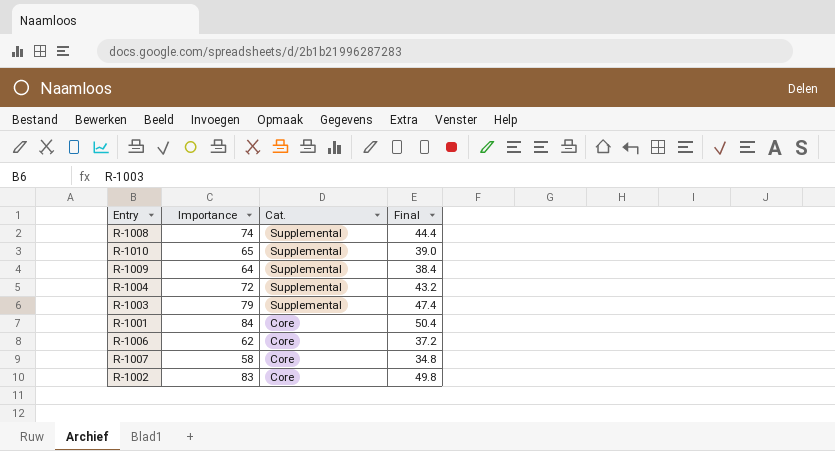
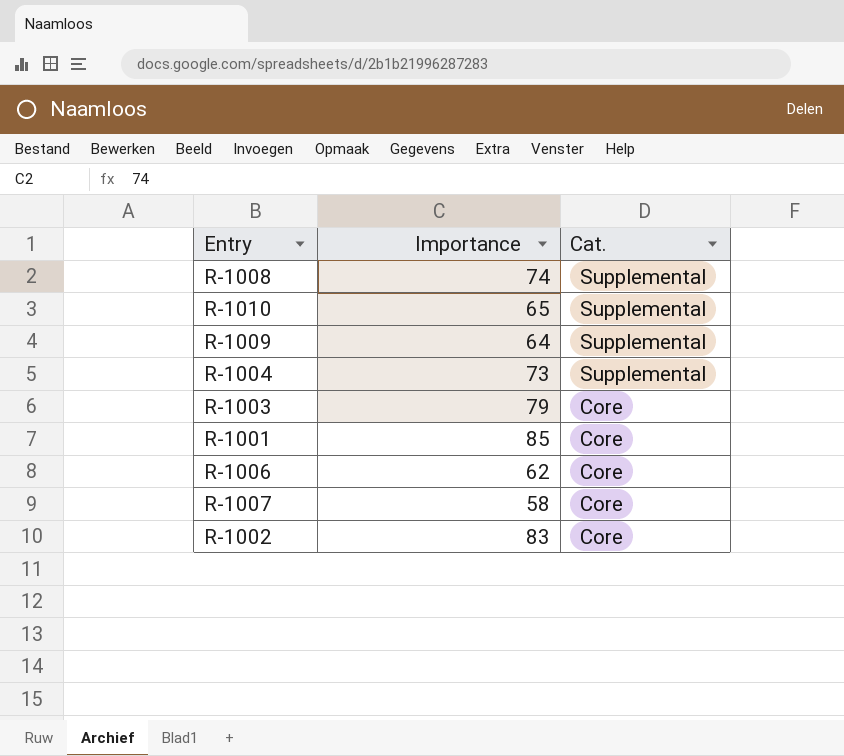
column Final | formula: [Importance] * 0.6 -> none
R-1004 | Importance: 72 -> 73
R-1003 | Cat.: Supplemental -> Core
R-1001 | Importance: 84 -> 85

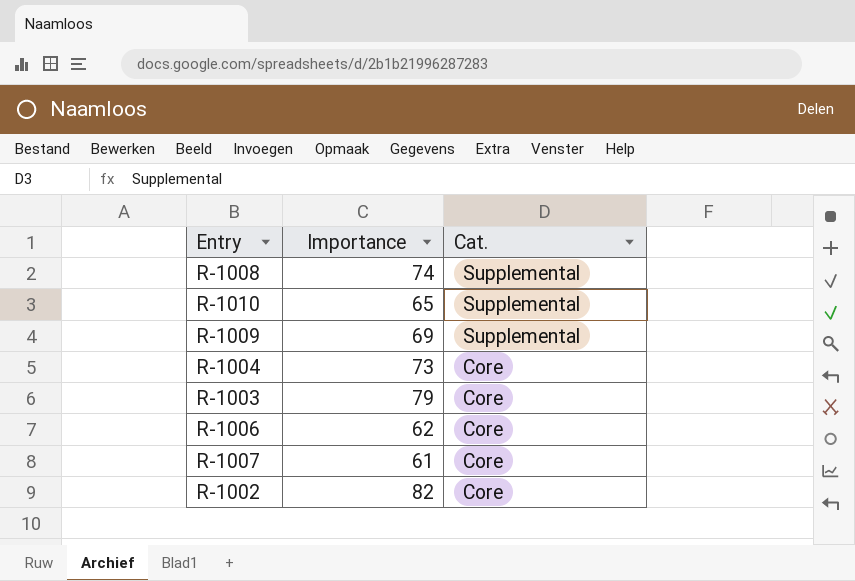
row R-1001: 85 | Core -> none
R-1009 | Importance: 64 -> 69
R-1004 | Cat.: Supplemental -> Core
R-1007 | Importance: 58 -> 61
R-1002 | Importance: 83 -> 82

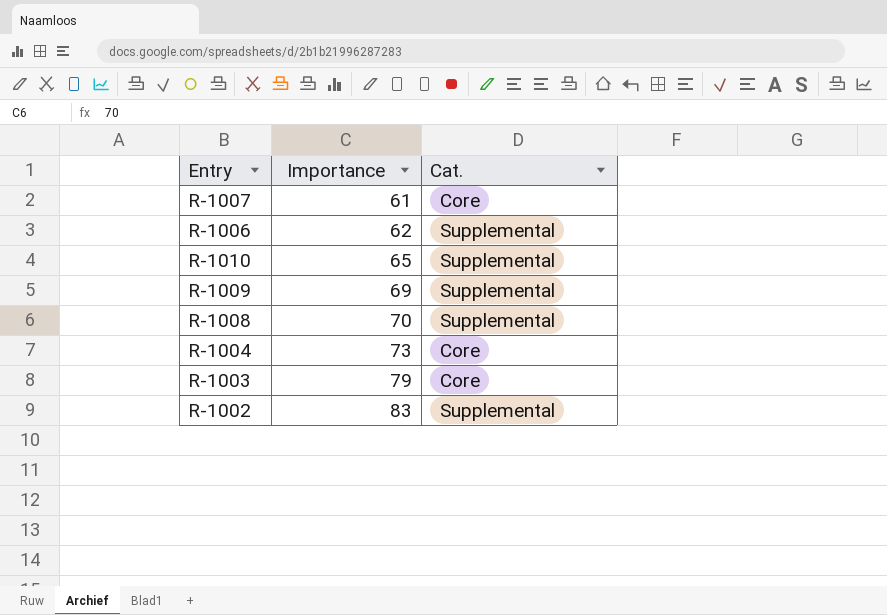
row order: Cat. descending -> Importance ascending
R-1006 | Cat.: Core -> Supplemental
R-1008 | Importance: 74 -> 70
R-1002 | Importance: 82 -> 83
R-1002 | Cat.: Core -> Supplemental

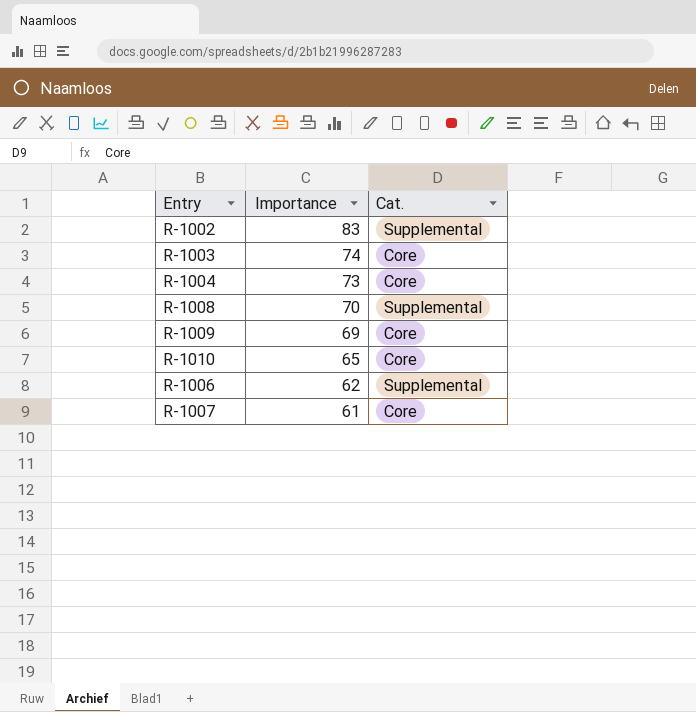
row order: Importance ascending -> Importance descending
R-1003 | Importance: 79 -> 74
R-1009 | Cat.: Supplemental -> Core
R-1010 | Cat.: Supplemental -> Core

